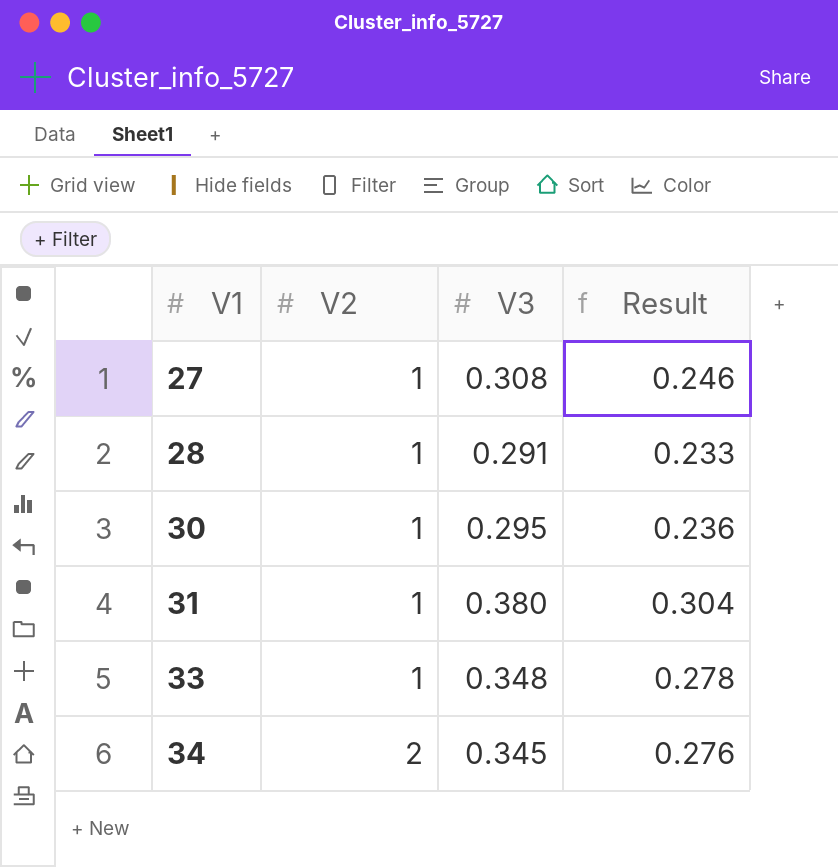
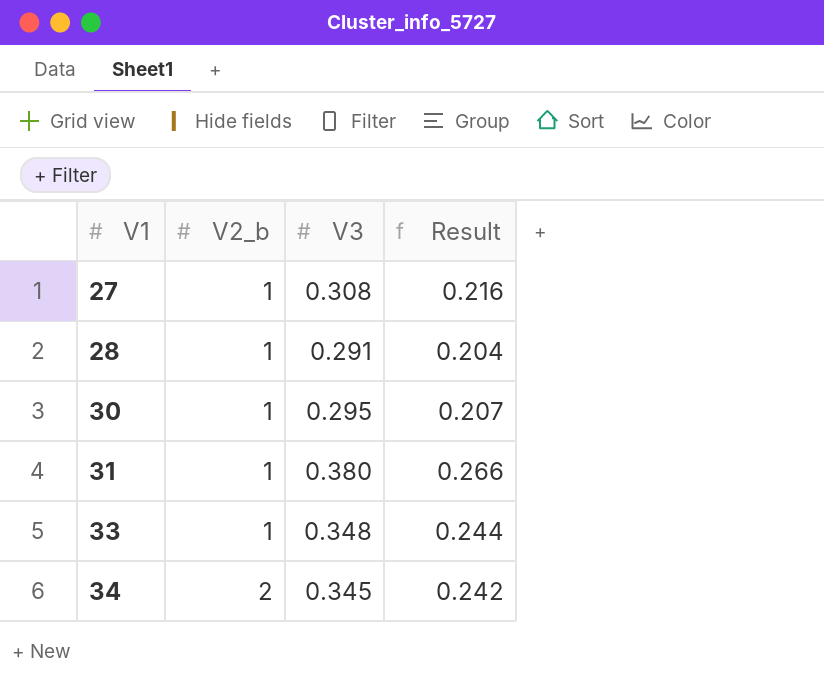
column name: V2 -> V2_b
column Result | formula: [V3] * 0.8 -> [V3] * 0.7

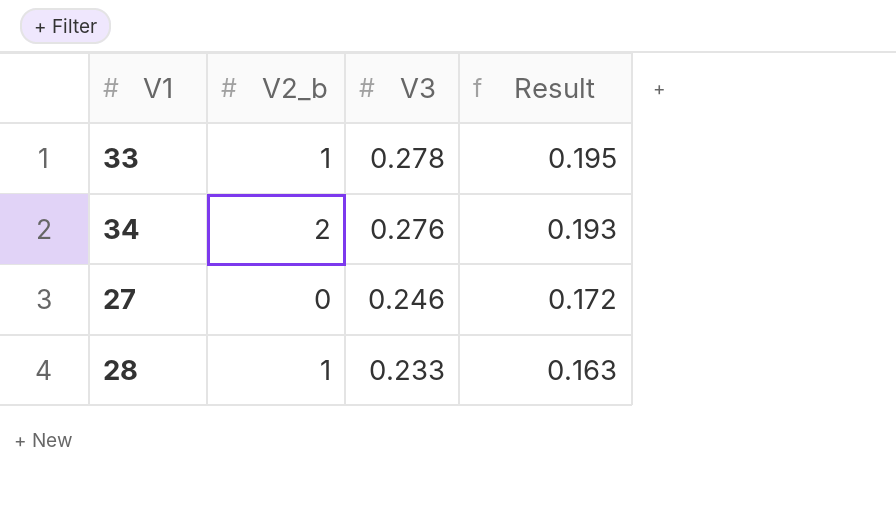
row order: V1 ascending -> V3 descending
row 30: 1 | 0.295 | 0.207 -> none
row 31: 1 | 0.380 | 0.266 -> none
33 | V3: 0.348 -> 0.278
33 | Result: 0.244 -> 0.195
34 | V3: 0.345 -> 0.276
34 | Result: 0.242 -> 0.193
27 | V2_b: 1 -> 0
27 | V3: 0.308 -> 0.246
27 | Result: 0.216 -> 0.172
28 | V3: 0.291 -> 0.233
28 | Result: 0.204 -> 0.163

